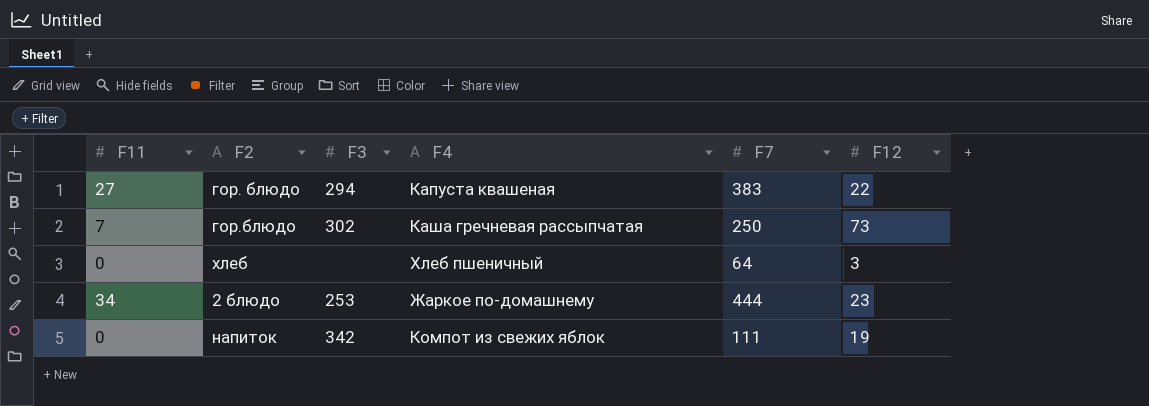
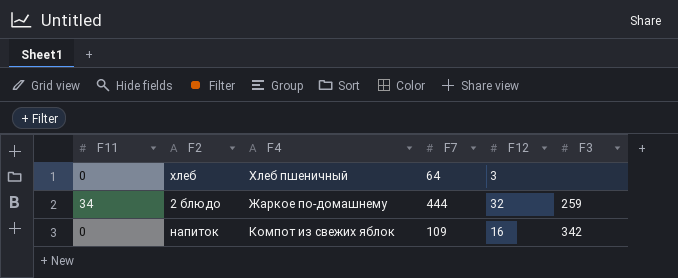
column F3 | position: 3 -> 6
row гор. блюдо: 27 | 294 | Капуста квашеная | 383 | 22 -> none
row гор.блюдо: 7 | 302 | Каша гречневая рассыпчатая | 250 | 73 -> none
2 блюдо | F12: 23 -> 32
2 блюдо | F3: 253 -> 259
напиток | F7: 111 -> 109
напиток | F12: 19 -> 16

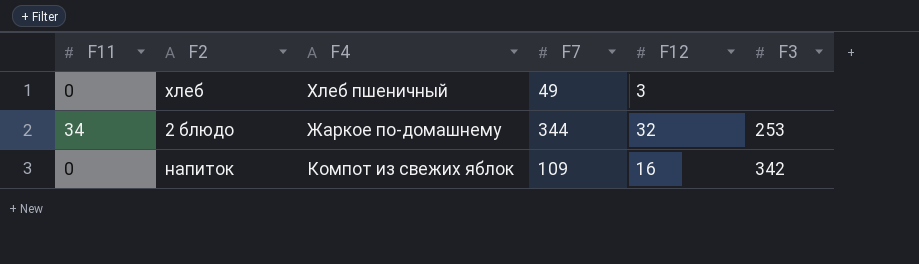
хлеб | F7: 64 -> 49
2 блюдо | F7: 444 -> 344
2 блюдо | F3: 259 -> 253

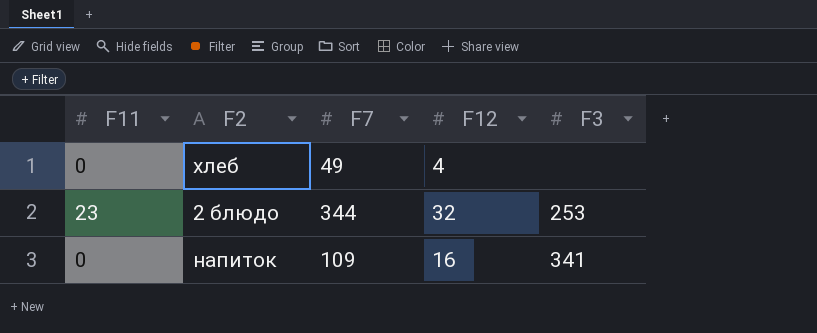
column F4 | position: 3 -> none
хлеб | F12: 3 -> 4
2 блюдо | F11: 34 -> 23
напиток | F3: 342 -> 341

